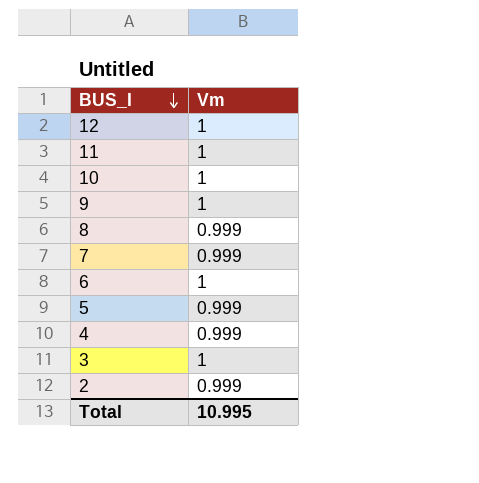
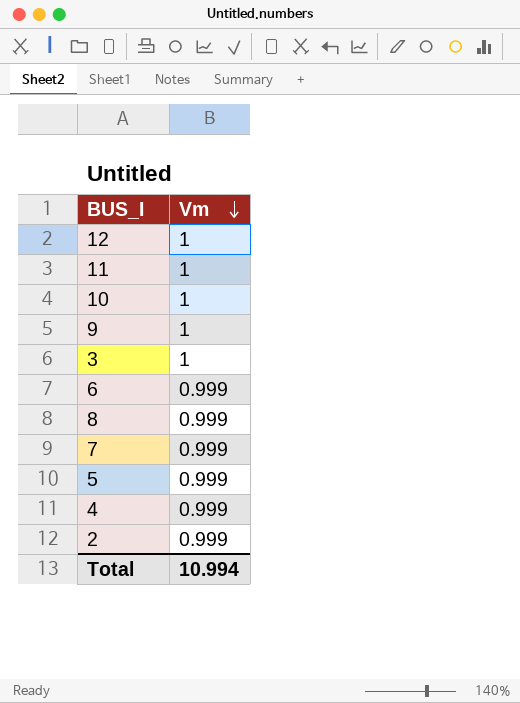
row order: BUS_I descending -> Vm descending
6 | Vm: 1 -> 0.999
Total | Vm: 10.995 -> 10.994

